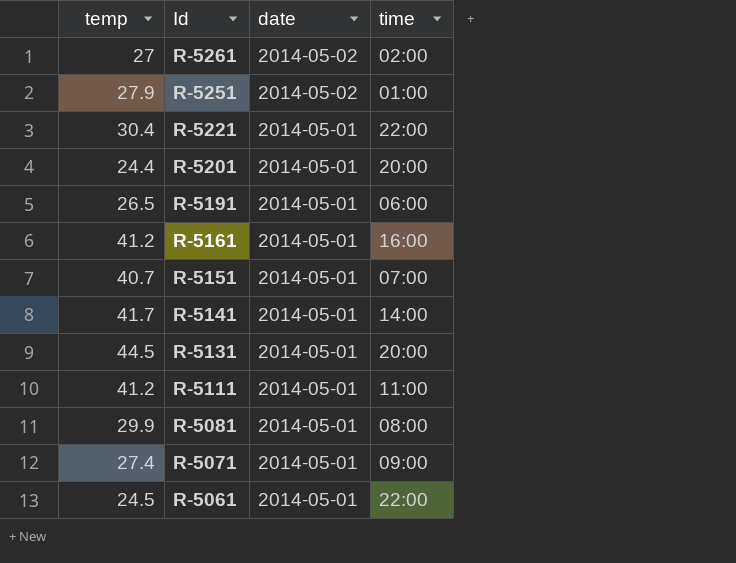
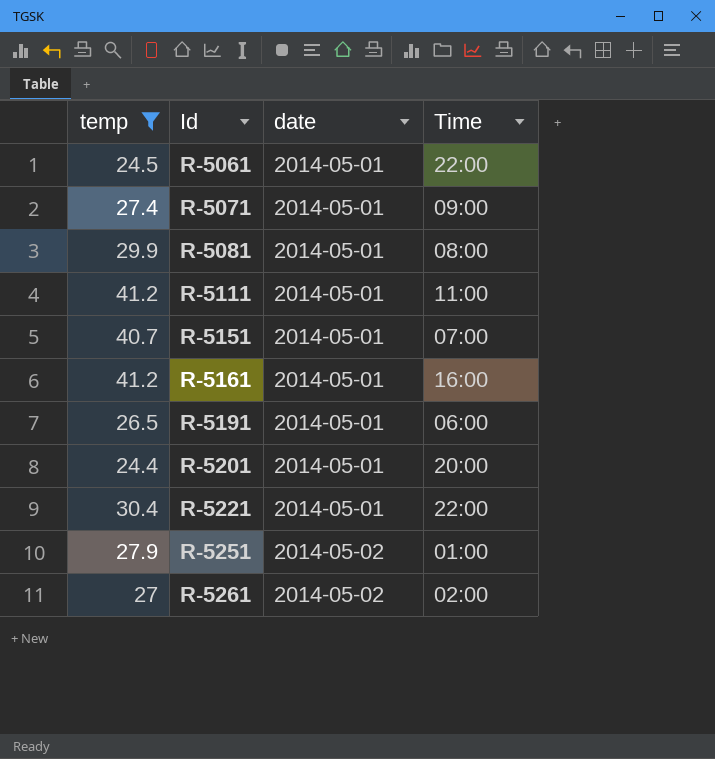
filter: none -> temp <= 41.2
row order: Id descending -> Id ascending
column name: time -> Time

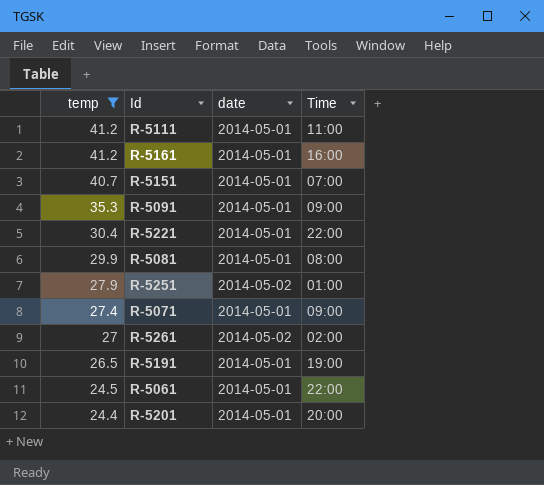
row order: Id ascending -> temp descending
row R-5091: none -> 35.3 | 2014-05-01 | 09:00
R-5191 | Time: 06:00 -> 19:00

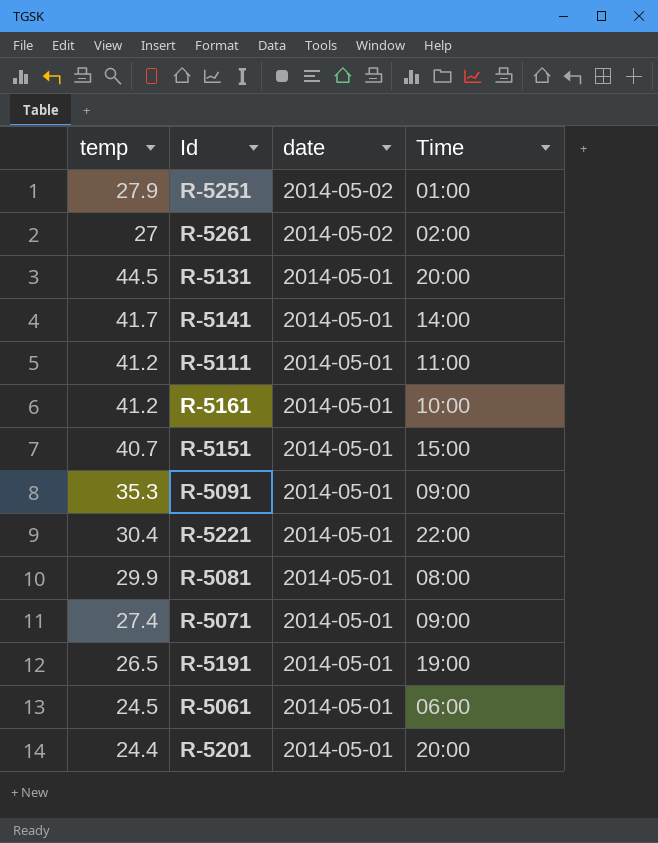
filter: temp <= 41.2 -> none
row order: temp descending -> date descending
R-5161 | Time: 16:00 -> 10:00
R-5151 | Time: 07:00 -> 15:00
R-5061 | Time: 22:00 -> 06:00

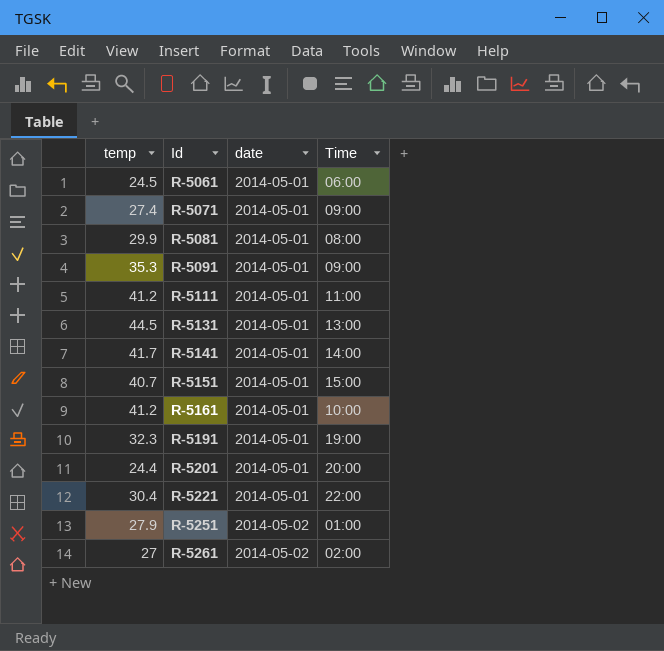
row order: date descending -> Id ascending
R-5131 | Time: 20:00 -> 13:00
R-5191 | temp: 26.5 -> 32.3

